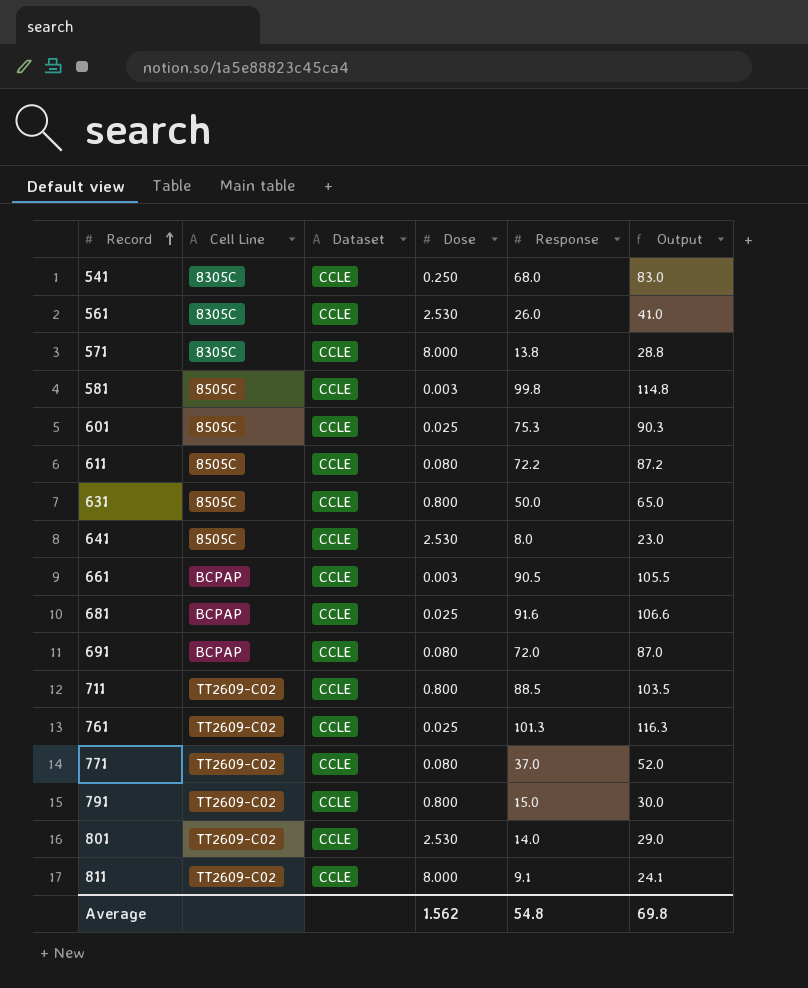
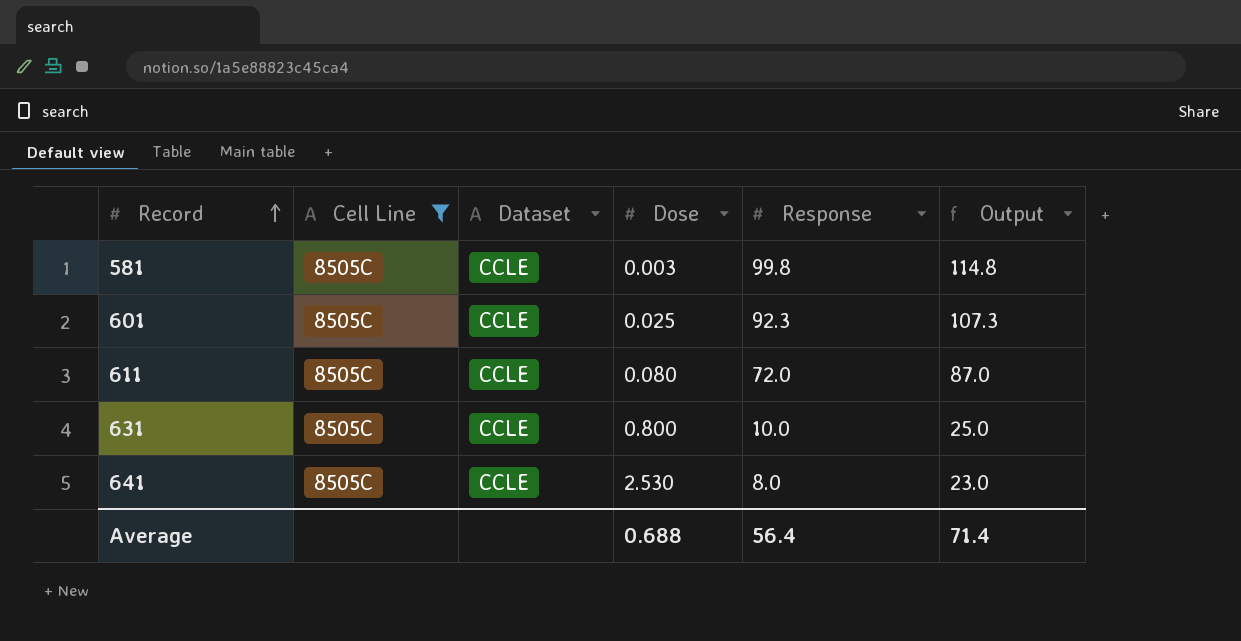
filter: none -> Cell Line = 8505C
601 | Response: 75.3 -> 92.3
601 | Output: 90.3 -> 107.3
611 | Response: 72.2 -> 72.0
611 | Output: 87.2 -> 87.0
631 | Response: 50.0 -> 10.0
631 | Output: 65.0 -> 25.0
Average | Dose: 1.562 -> 0.688
Average | Response: 54.8 -> 56.4
Average | Output: 69.8 -> 71.4

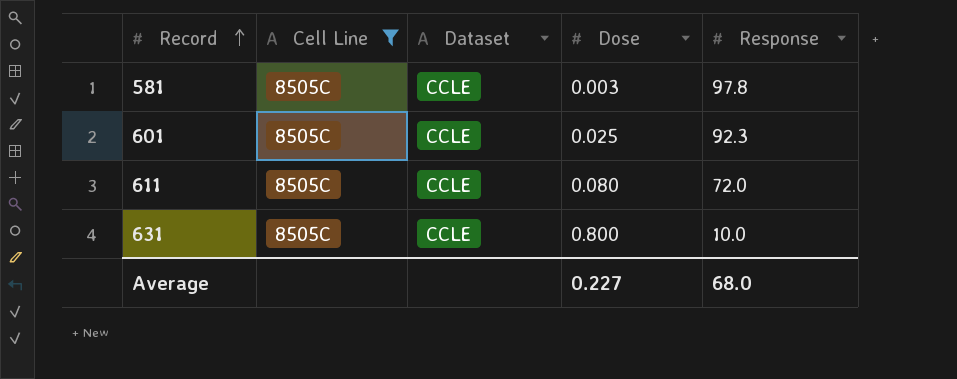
column Output | formula: [Response] + 15 -> none
row 641: 8505C | CCLE | 2.530 | 8.0 | 23.0 -> none
581 | Response: 99.8 -> 97.8
Average | Dose: 0.688 -> 0.227
Average | Response: 56.4 -> 68.0

